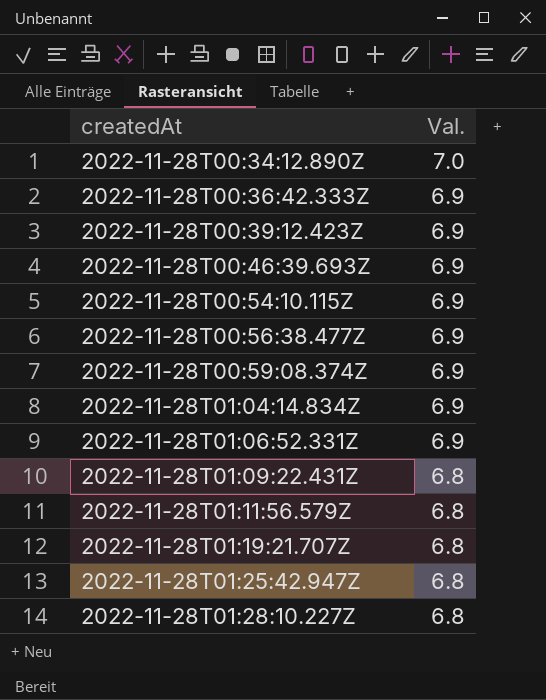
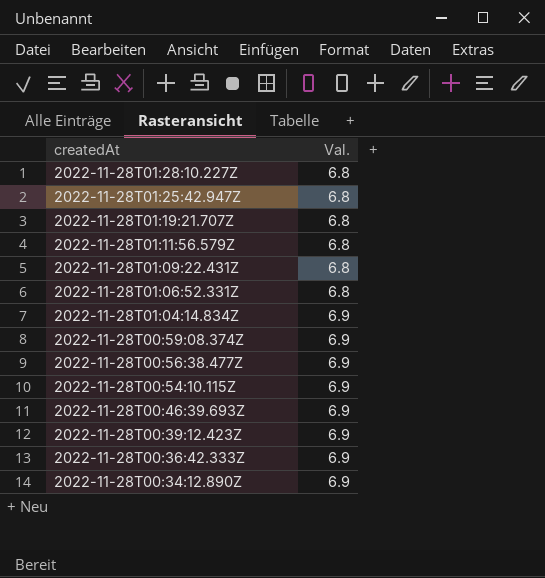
row order: createdAt ascending -> createdAt descending
2022-11-28T01:06:52.331Z | Val.: 6.9 -> 6.8
2022-11-28T00:34:12.890Z | Val.: 7.0 -> 6.9

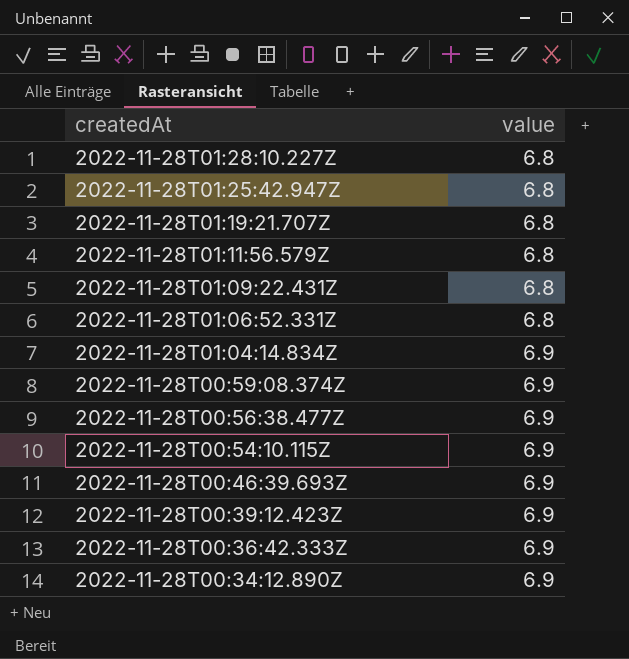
column name: Val. -> value

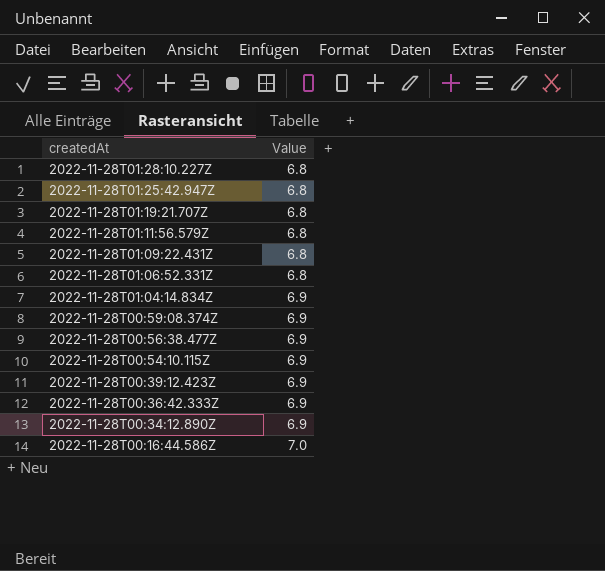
column name: value -> Value
row 2022-11-28T00:46:39.693Z: 6.9 -> none
row 2022-11-28T00:16:44.586Z: none -> 7.0

